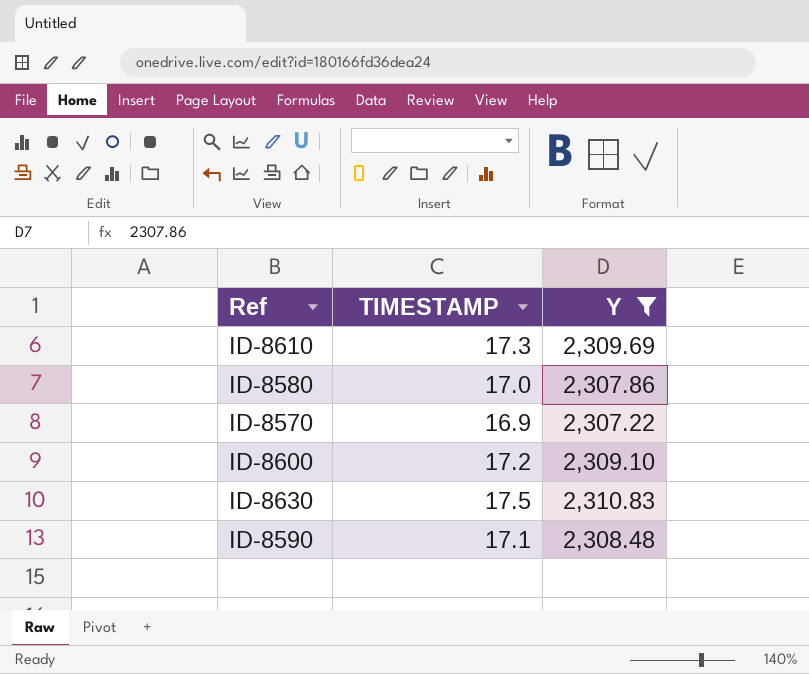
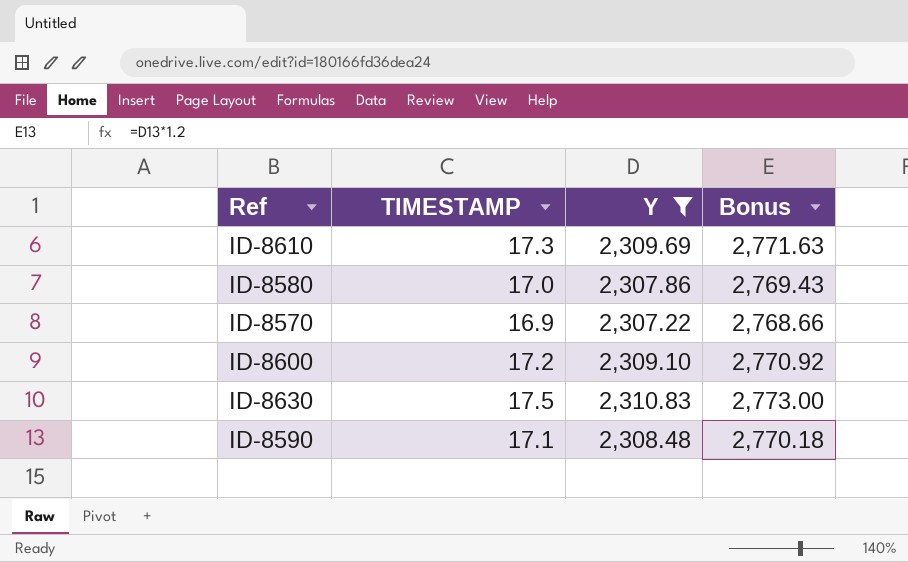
column Bonus | formula: none -> [Y] * 1.2

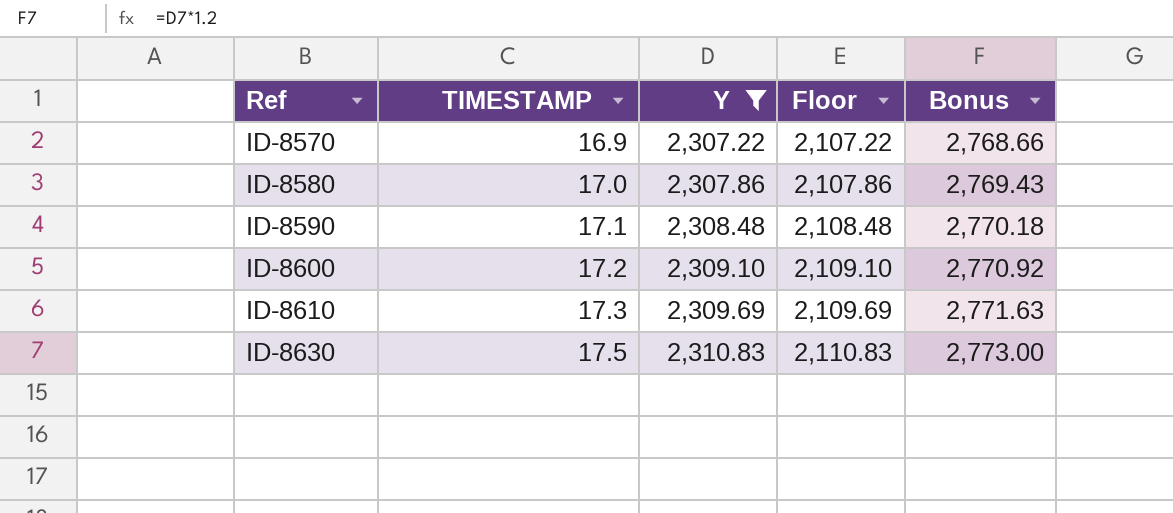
row order: none -> Ref ascending
column Floor | formula: none -> [Y] - 200

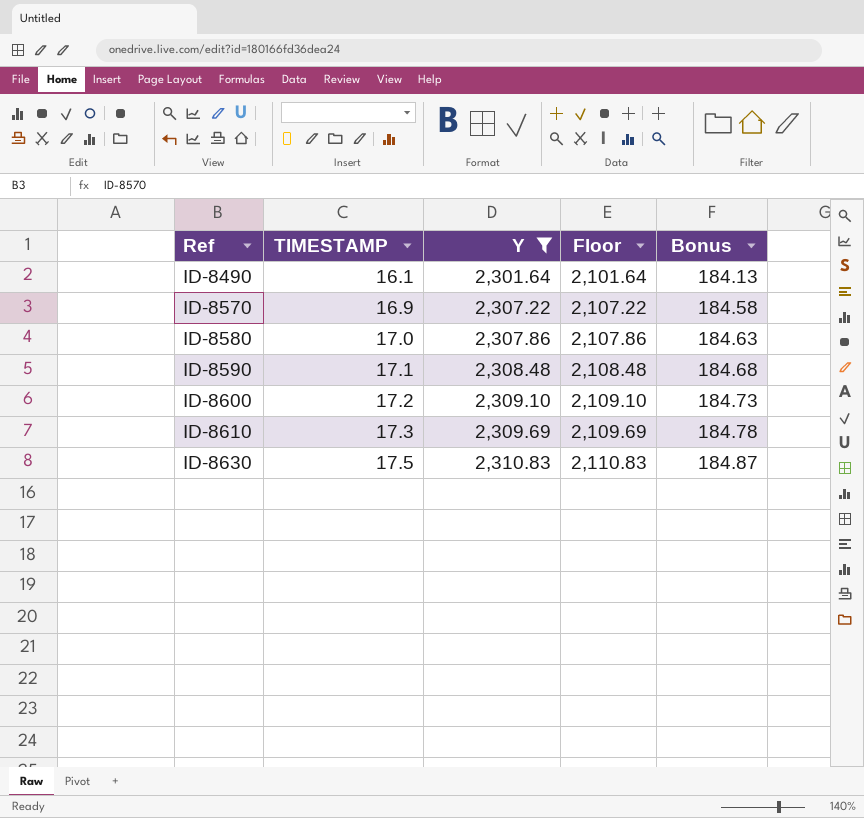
column Bonus | formula: [Y] * 1.2 -> [Y] * 0.08
row ID-8490: none -> 16.1 | 2,301.64 | 2,101.64 | 184.13

